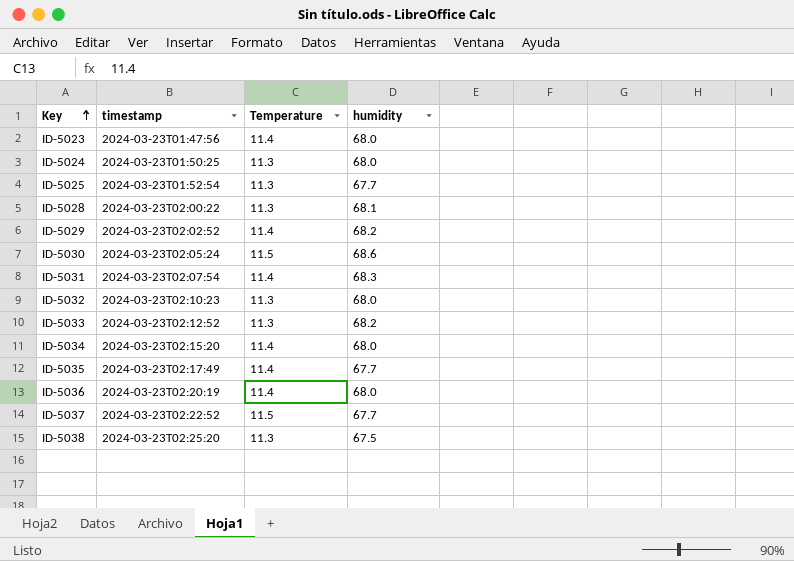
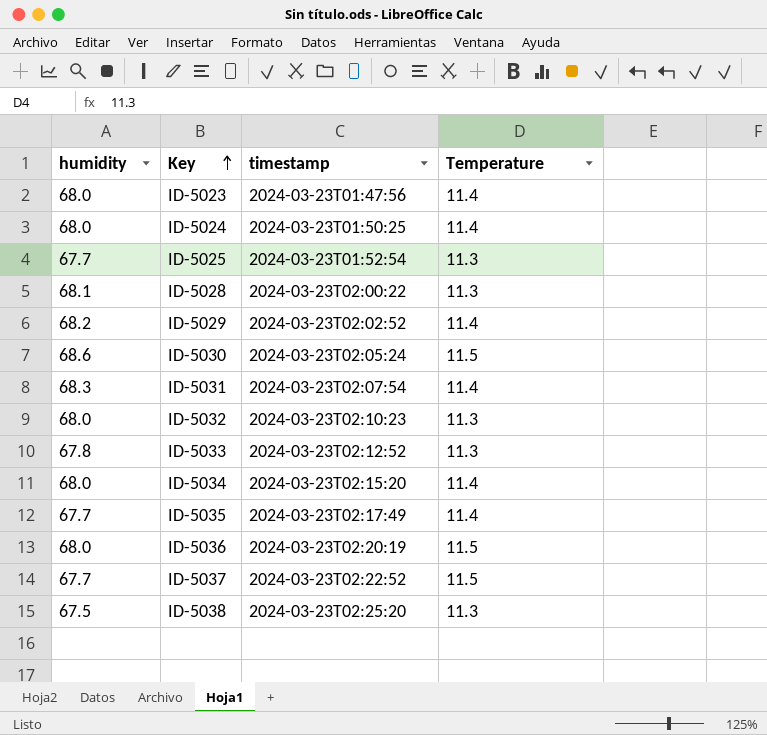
column humidity | position: 4 -> 1
ID-5024 | Temperature: 11.3 -> 11.4
ID-5033 | humidity: 68.2 -> 67.8
ID-5036 | Temperature: 11.4 -> 11.5

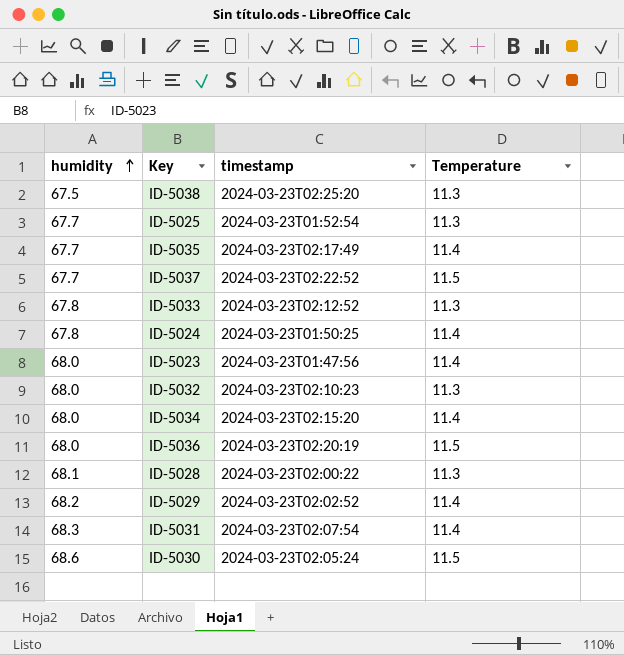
row order: Key ascending -> humidity ascending
ID-5024 | humidity: 68.0 -> 67.8

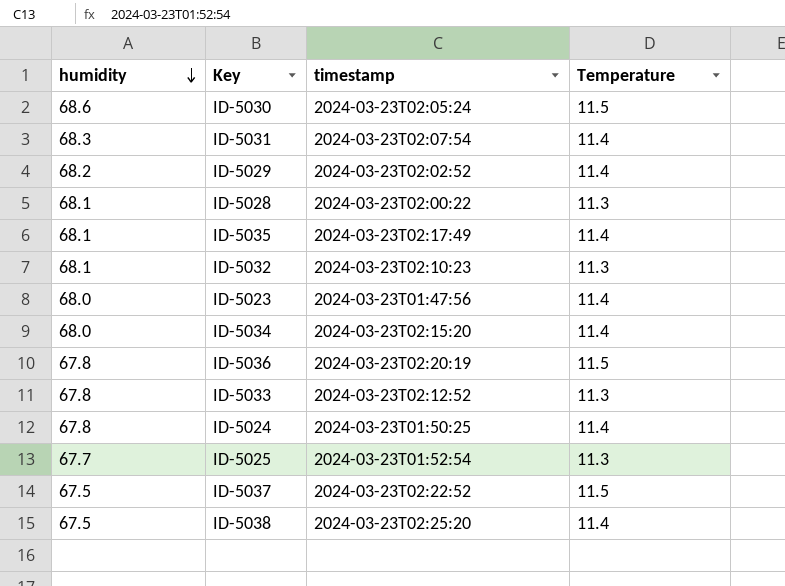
row order: humidity ascending -> humidity descending
ID-5035 | humidity: 67.7 -> 68.1
ID-5032 | humidity: 68.0 -> 68.1
ID-5036 | humidity: 68.0 -> 67.8
ID-5037 | humidity: 67.7 -> 67.5
ID-5038 | Temperature: 11.3 -> 11.4

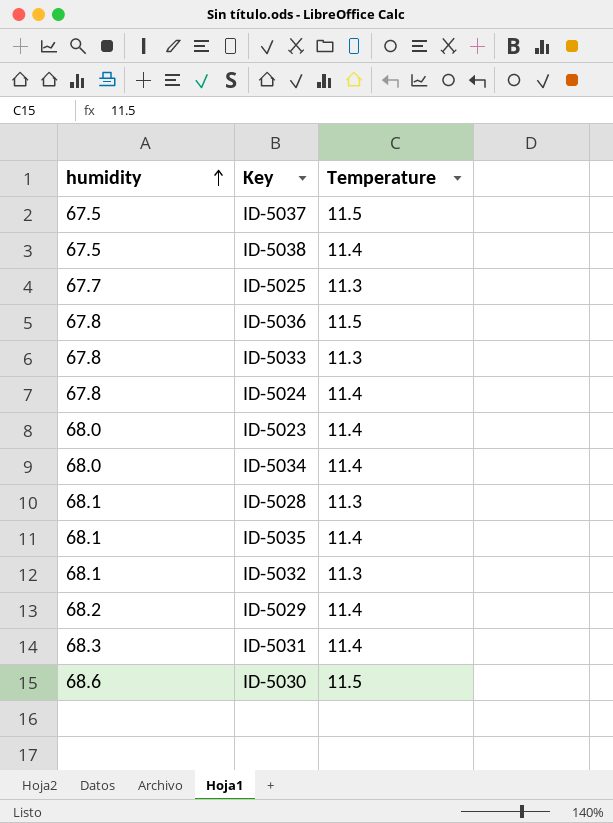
row order: humidity descending -> humidity ascending
column timestamp | position: 3 -> none

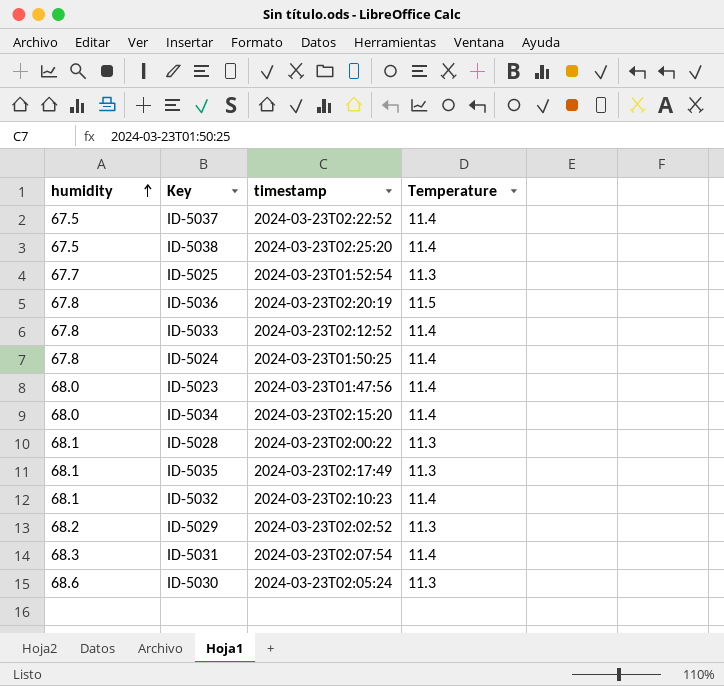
column timestamp | position: none -> 3
ID-5037 | Temperature: 11.5 -> 11.4
ID-5033 | Temperature: 11.3 -> 11.4
ID-5035 | Temperature: 11.4 -> 11.3
ID-5032 | Temperature: 11.3 -> 11.4
ID-5029 | Temperature: 11.4 -> 11.3
ID-5030 | Temperature: 11.5 -> 11.3

